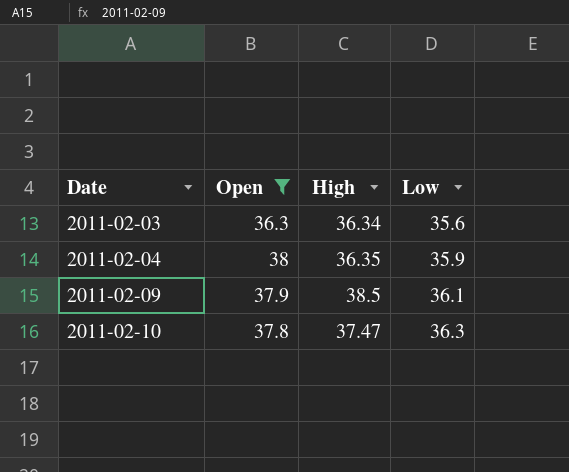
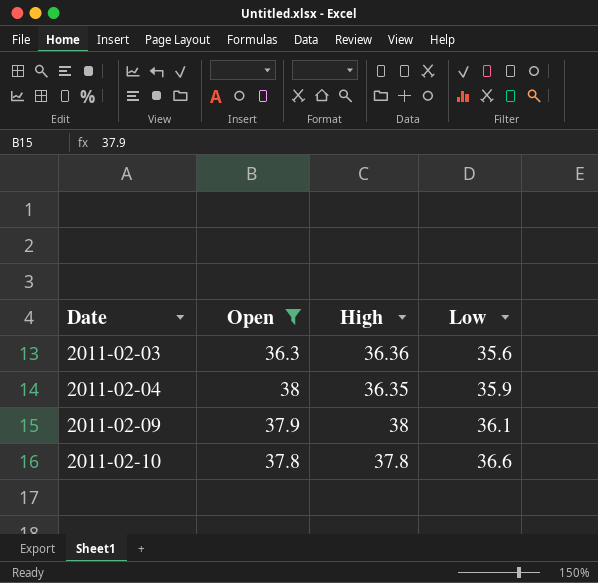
2011-02-03 | High: 36.34 -> 36.36
2011-02-09 | High: 38.5 -> 38
2011-02-10 | High: 37.47 -> 37.8
2011-02-10 | Low: 36.3 -> 36.6

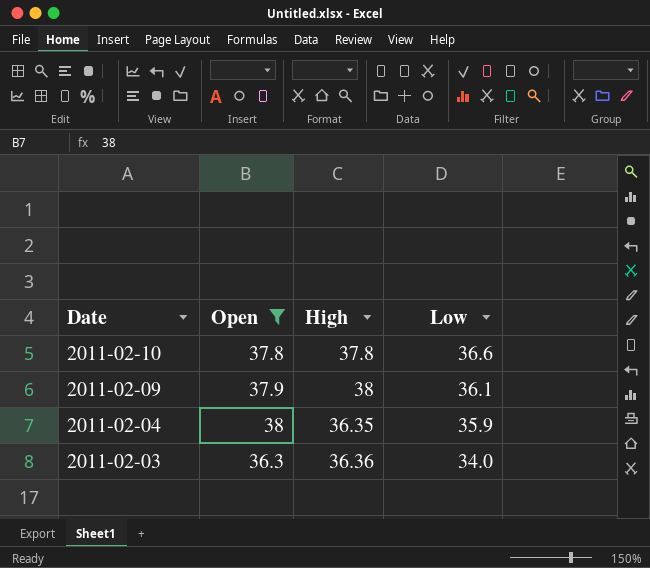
row order: Date ascending -> Date descending
2011-02-03 | Low: 35.6 -> 34.0

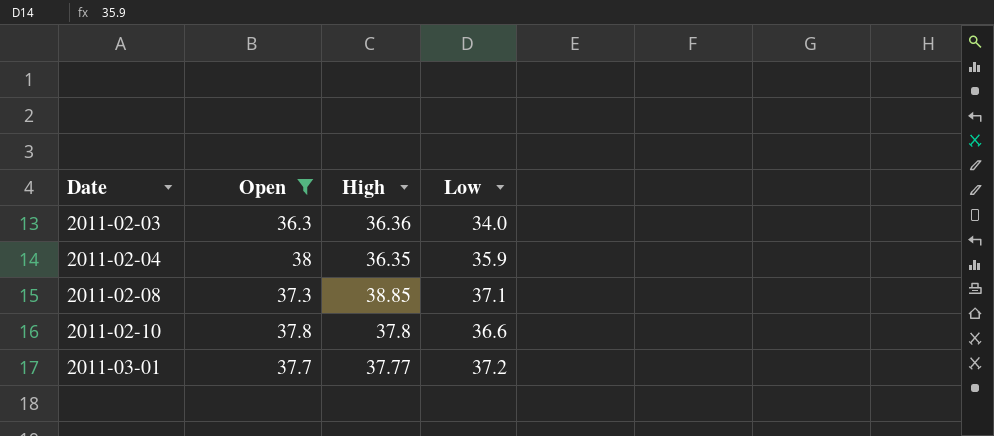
row order: Date descending -> Date ascending
row 2011-02-09: 37.9 | 38 | 36.1 -> none
row 2011-02-08: none -> 37.3 | 38.85 | 37.1
row 2011-03-01: none -> 37.7 | 37.77 | 37.2

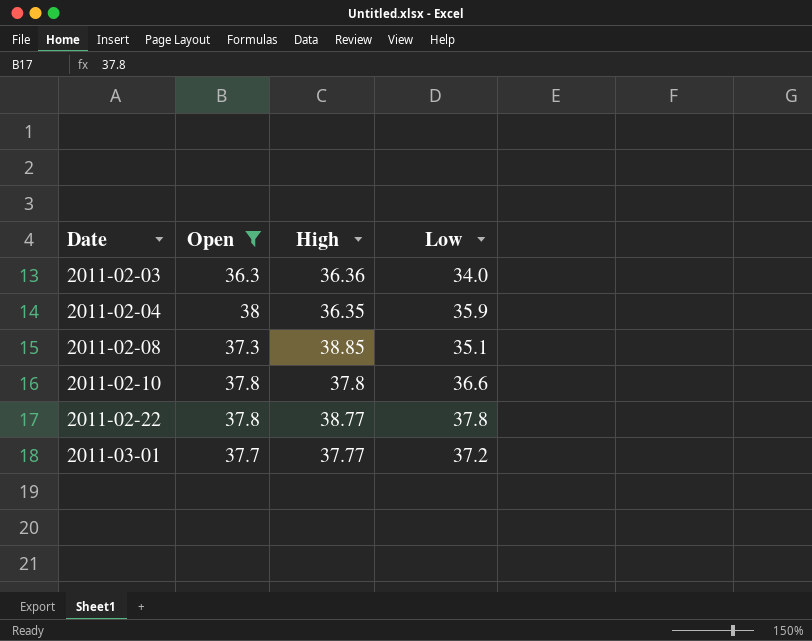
2011-02-08 | Low: 37.1 -> 35.1
row 2011-02-22: none -> 37.8 | 38.77 | 37.8

